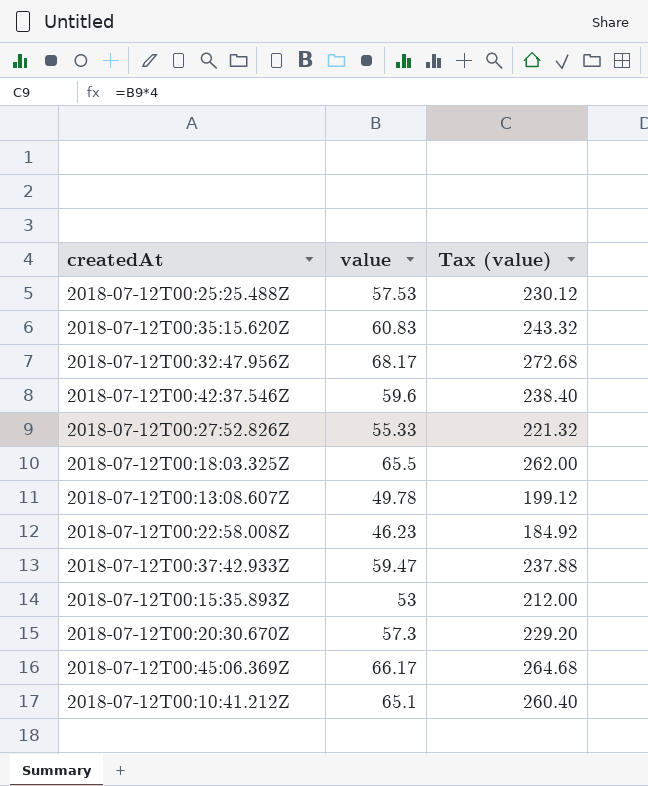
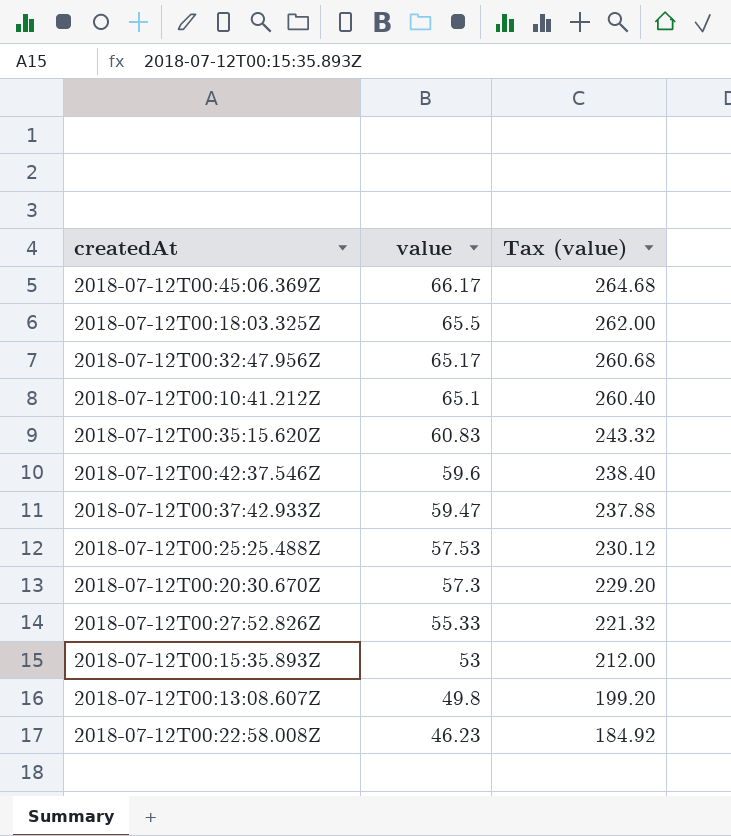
row order: none -> value descending
2018-07-12T00:32:47.956Z | value: 68.17 -> 65.17
2018-07-12T00:32:47.956Z | Tax (value): 272.68 -> 260.68
2018-07-12T00:13:08.607Z | value: 49.78 -> 49.8
2018-07-12T00:13:08.607Z | Tax (value): 199.12 -> 199.20

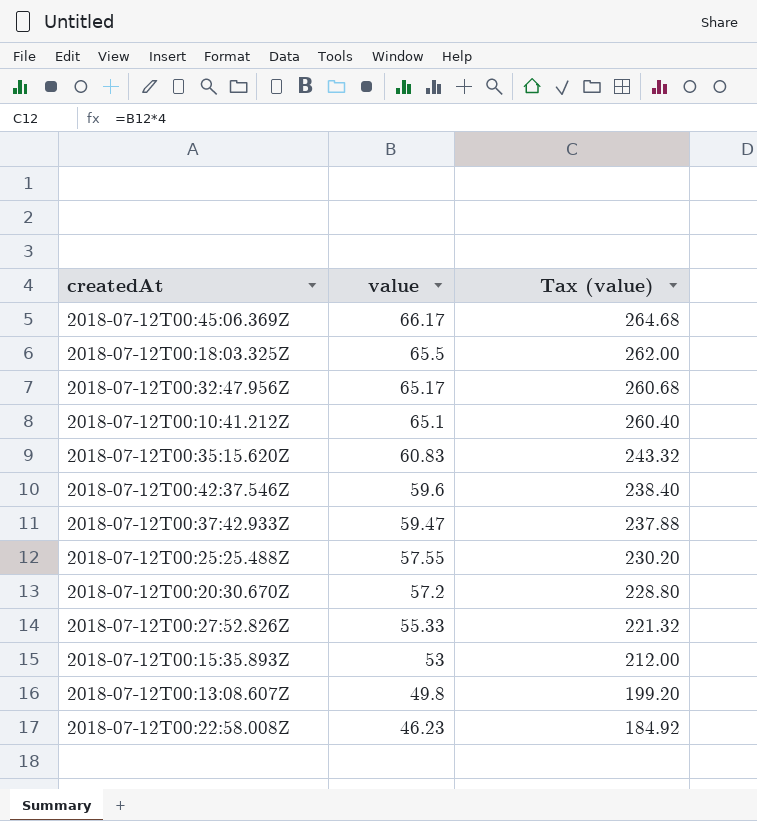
2018-07-12T00:25:25.488Z | value: 57.53 -> 57.55
2018-07-12T00:25:25.488Z | Tax (value): 230.12 -> 230.20
2018-07-12T00:20:30.670Z | value: 57.3 -> 57.2
2018-07-12T00:20:30.670Z | Tax (value): 229.20 -> 228.80

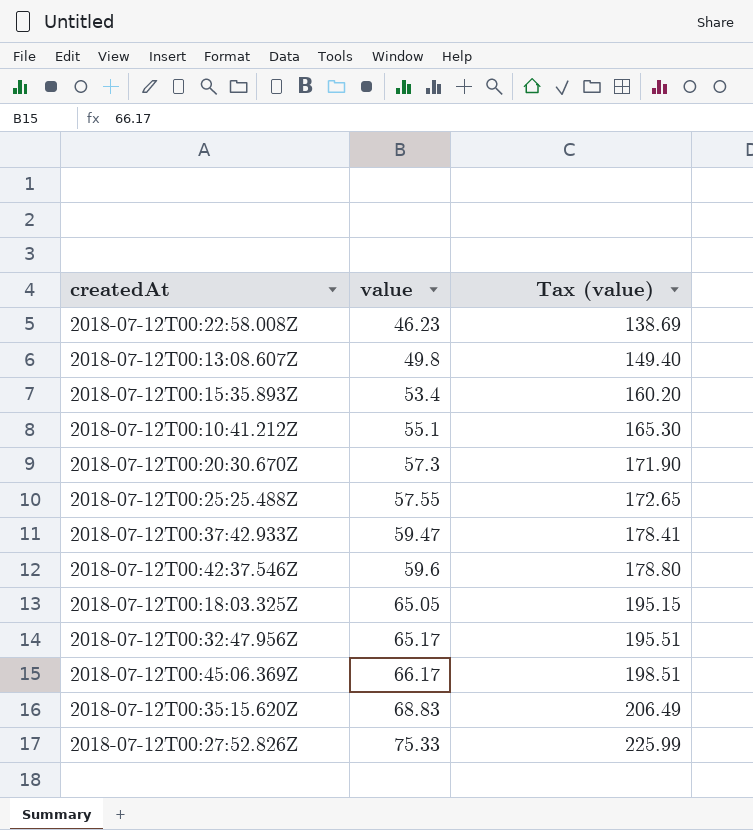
row order: value descending -> value ascending
column Tax (value) | formula: [value] * 4 -> [value] * 3
2018-07-12T00:15:35.893Z | value: 53 -> 53.4
2018-07-12T00:10:41.212Z | value: 65.1 -> 55.1
2018-07-12T00:20:30.670Z | value: 57.2 -> 57.3
2018-07-12T00:18:03.325Z | value: 65.5 -> 65.05
2018-07-12T00:35:15.620Z | value: 60.83 -> 68.83
2018-07-12T00:27:52.826Z | value: 55.33 -> 75.33

